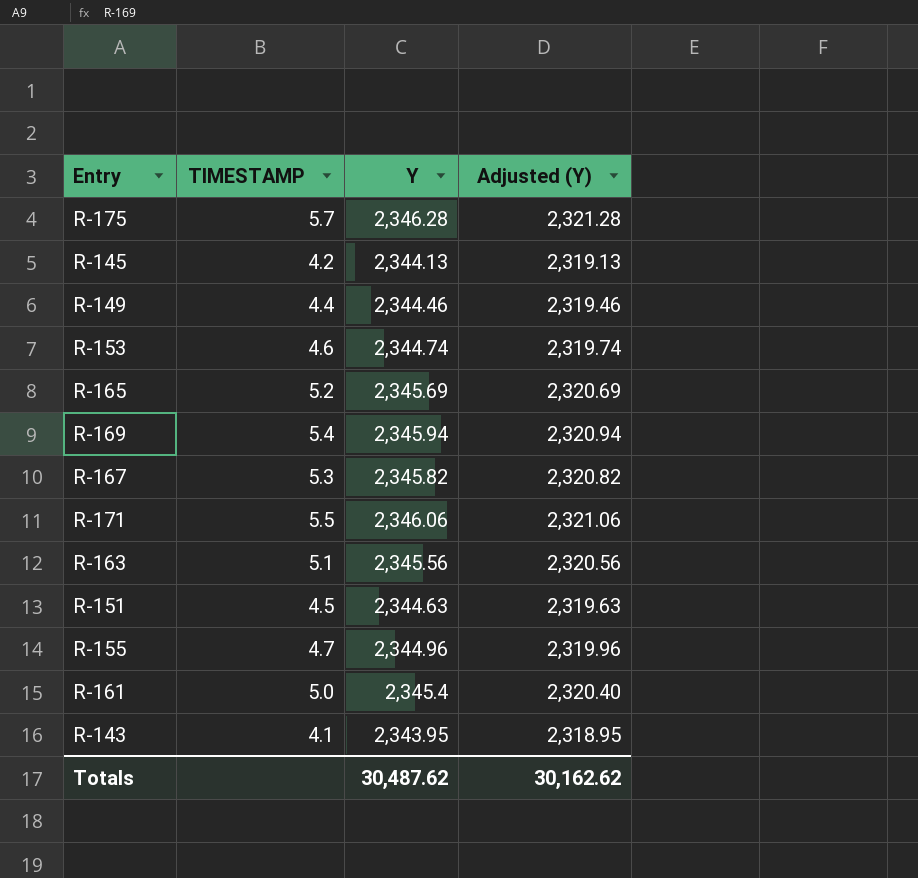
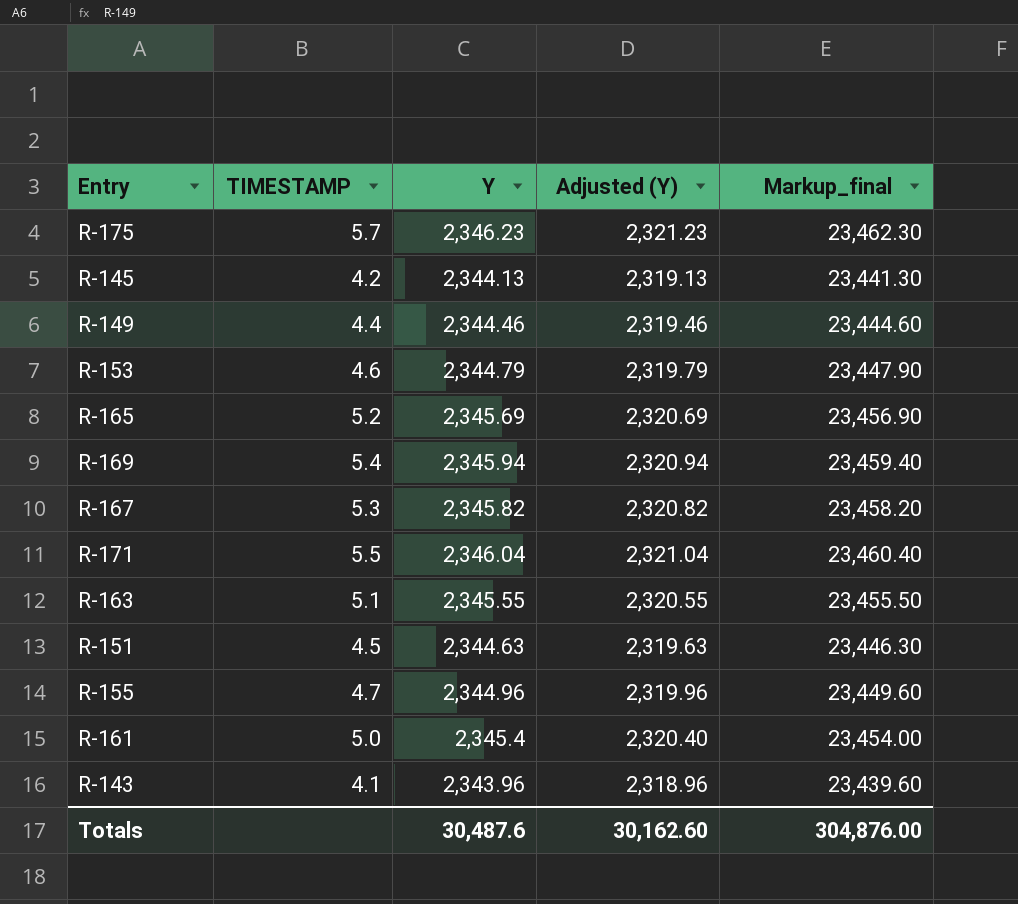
column Markup_final | formula: none -> [Y] * 10
R-175 | Y: 2,346.28 -> 2,346.23
R-175 | Adjusted (Y): 2,321.28 -> 2,321.23
R-153 | Y: 2,344.74 -> 2,344.79
R-153 | Adjusted (Y): 2,319.74 -> 2,319.79
R-171 | Y: 2,346.06 -> 2,346.04
R-171 | Adjusted (Y): 2,321.06 -> 2,321.04
R-163 | Y: 2,345.56 -> 2,345.55
R-163 | Adjusted (Y): 2,320.56 -> 2,320.55
R-143 | Y: 2,343.95 -> 2,343.96
R-143 | Adjusted (Y): 2,318.95 -> 2,318.96
Totals | Y: 30,487.62 -> 30,487.6
Totals | Adjusted (Y): 30,162.62 -> 30,162.60

